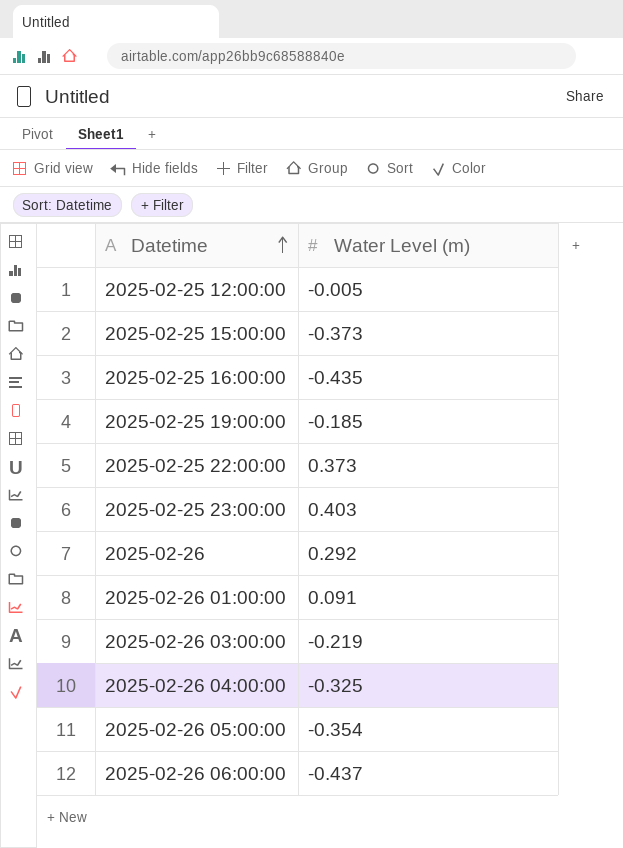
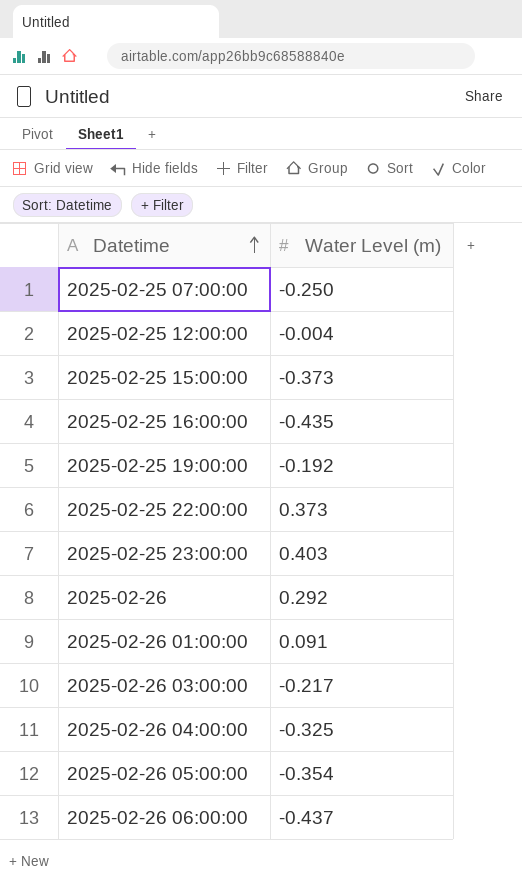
row 2025-02-25 07:00:00: none -> -0.250
2025-02-25 12:00:00 | Water Level (m): -0.005 -> -0.004
2025-02-25 19:00:00 | Water Level (m): -0.185 -> -0.192
2025-02-26 03:00:00 | Water Level (m): -0.219 -> -0.217

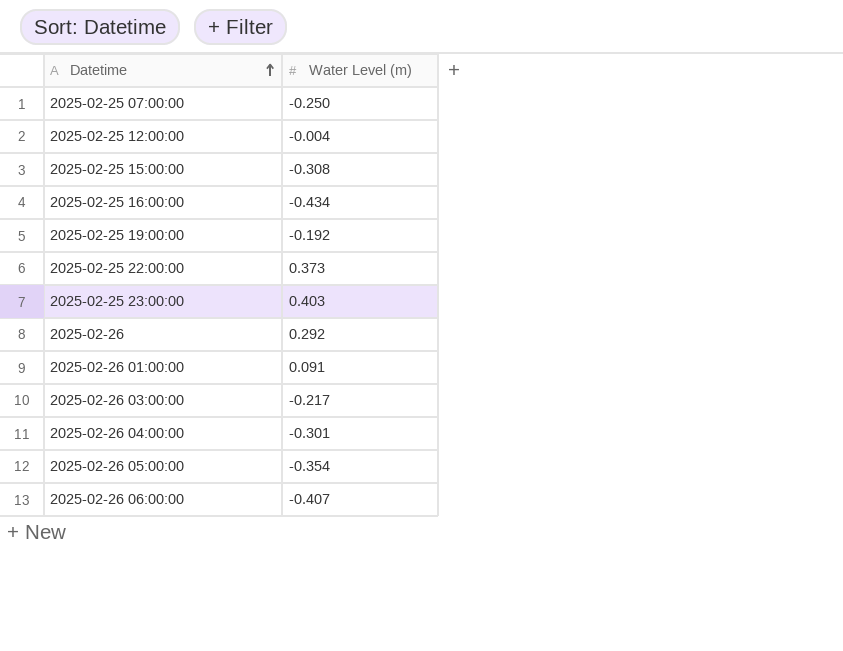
2025-02-25 15:00:00 | Water Level (m): -0.373 -> -0.308
2025-02-25 16:00:00 | Water Level (m): -0.435 -> -0.434
2025-02-26 04:00:00 | Water Level (m): -0.325 -> -0.301
2025-02-26 06:00:00 | Water Level (m): -0.437 -> -0.407

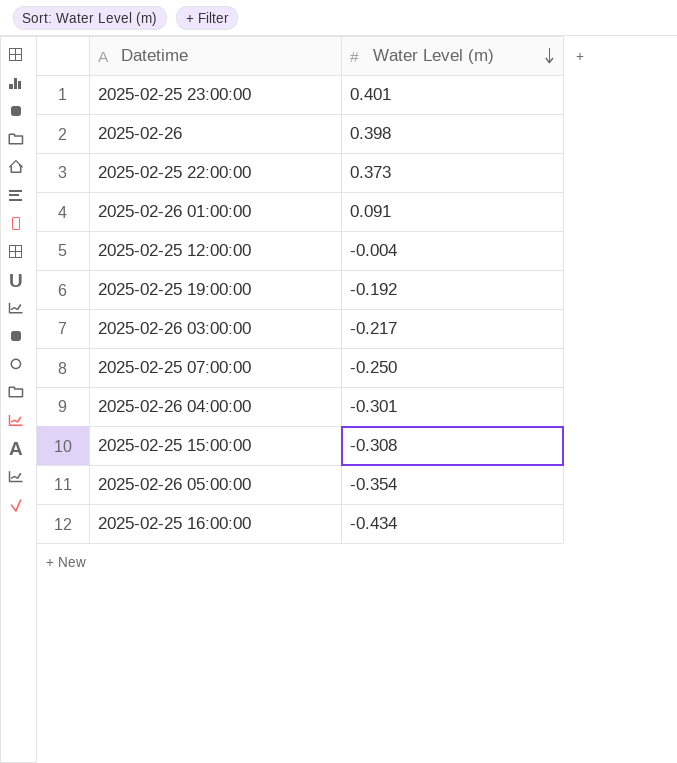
row order: Datetime ascending -> Water Level (m) descending
row 2025-02-26 06:00:00: -0.407 -> none
2025-02-25 23:00:00 | Water Level (m): 0.403 -> 0.401
2025-02-26 | Water Level (m): 0.292 -> 0.398

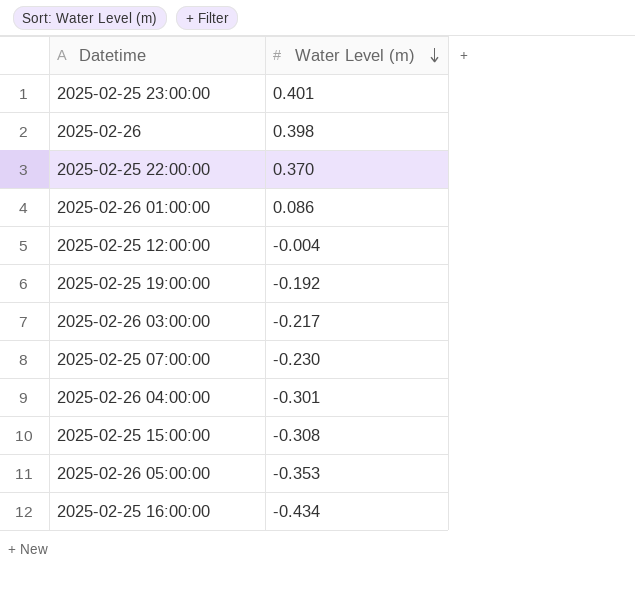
2025-02-25 22:00:00 | Water Level (m): 0.373 -> 0.370
2025-02-26 01:00:00 | Water Level (m): 0.091 -> 0.086
2025-02-25 07:00:00 | Water Level (m): -0.250 -> -0.230
2025-02-26 05:00:00 | Water Level (m): -0.354 -> -0.353

